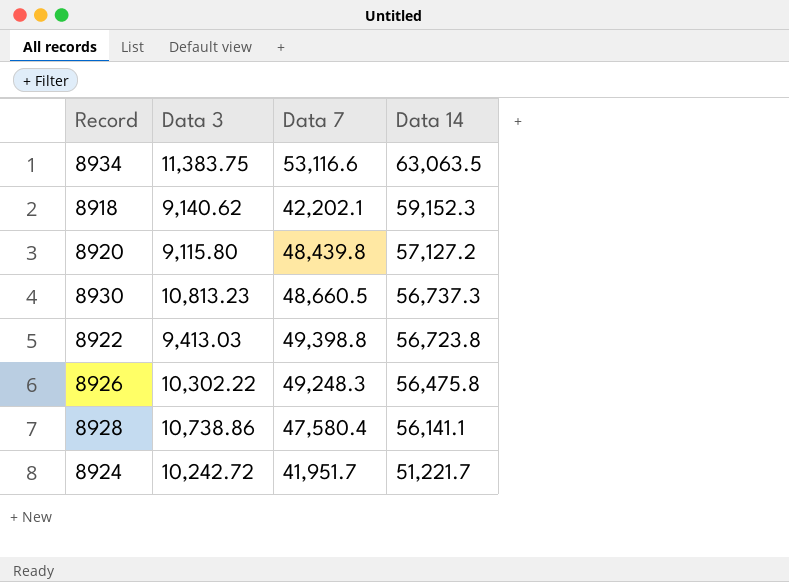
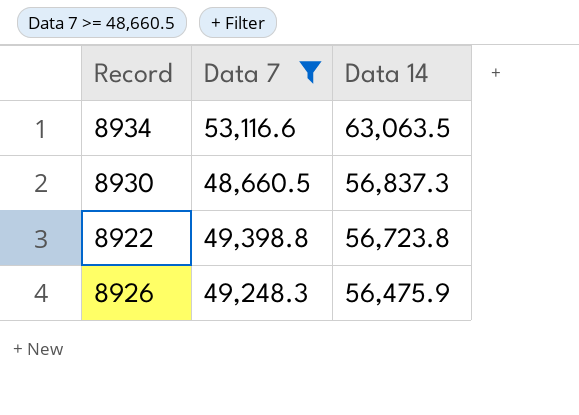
filter: none -> Data 7 >= 48,660.5
column Data 3 | position: 2 -> none
8930 | Data 14: 56,737.3 -> 56,837.3
8926 | Data 14: 56,475.8 -> 56,475.9

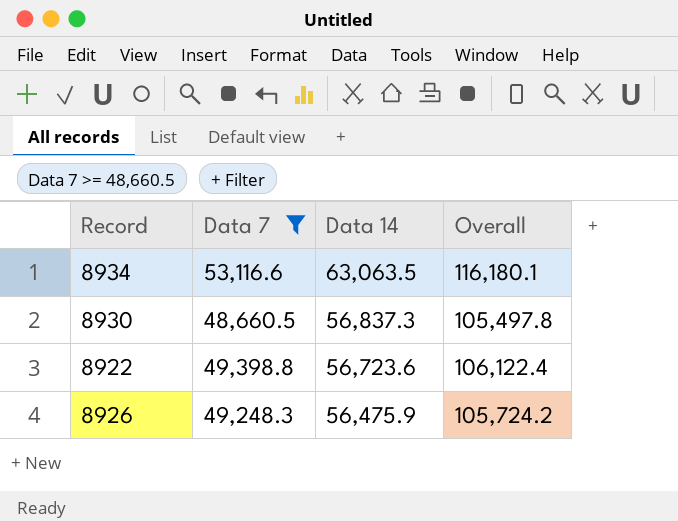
column Overall | formula: none -> [Data 7] + [Data 14]
8922 | Data 14: 56,723.8 -> 56,723.6

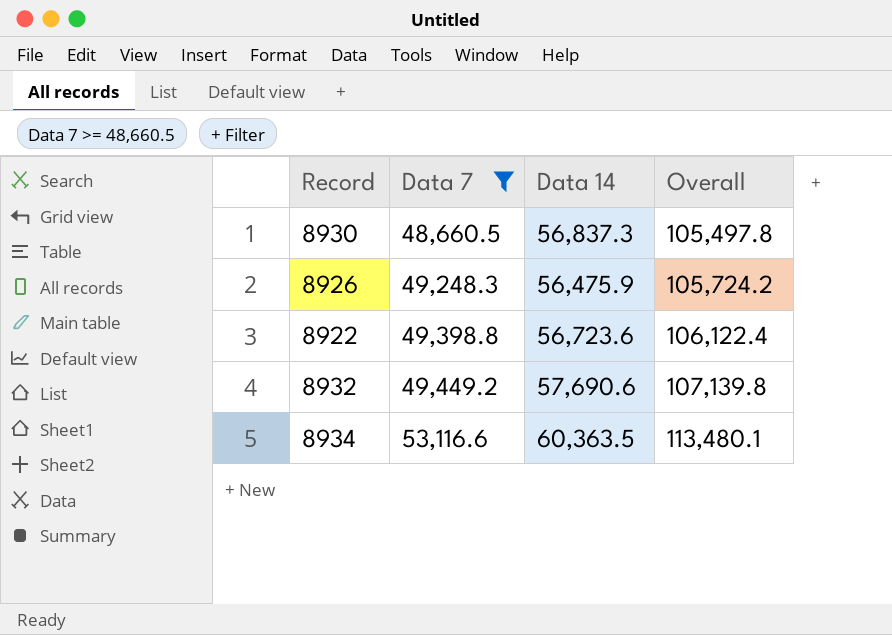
row order: Data 14 descending -> Data 7 ascending
row 8932: none -> 49,449.2 | 57,690.6 | 107,139.8
8934 | Data 14: 63,063.5 -> 60,363.5
8934 | Overall: 116,180.1 -> 113,480.1

